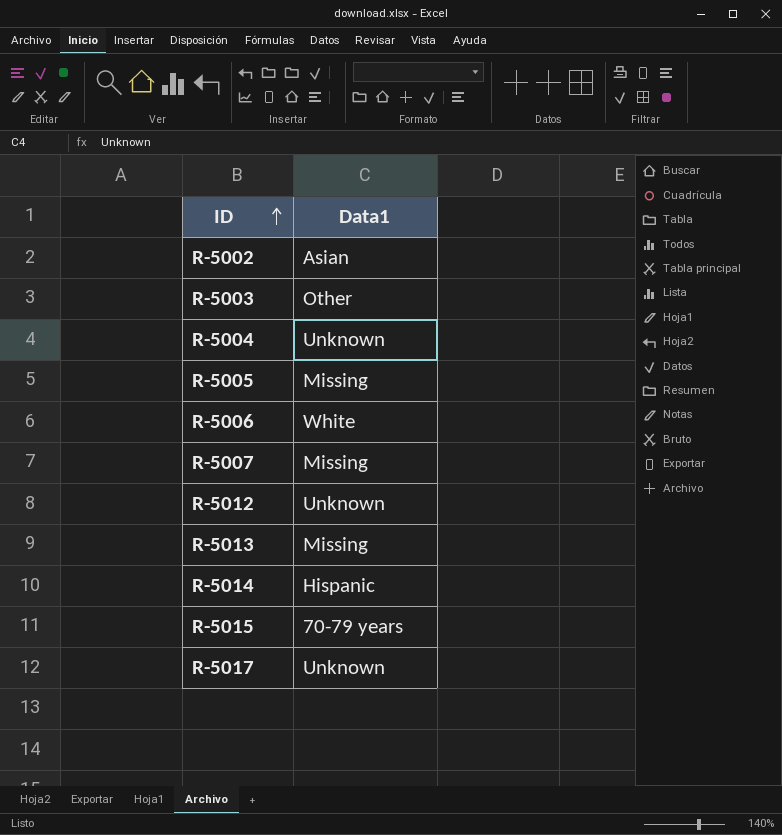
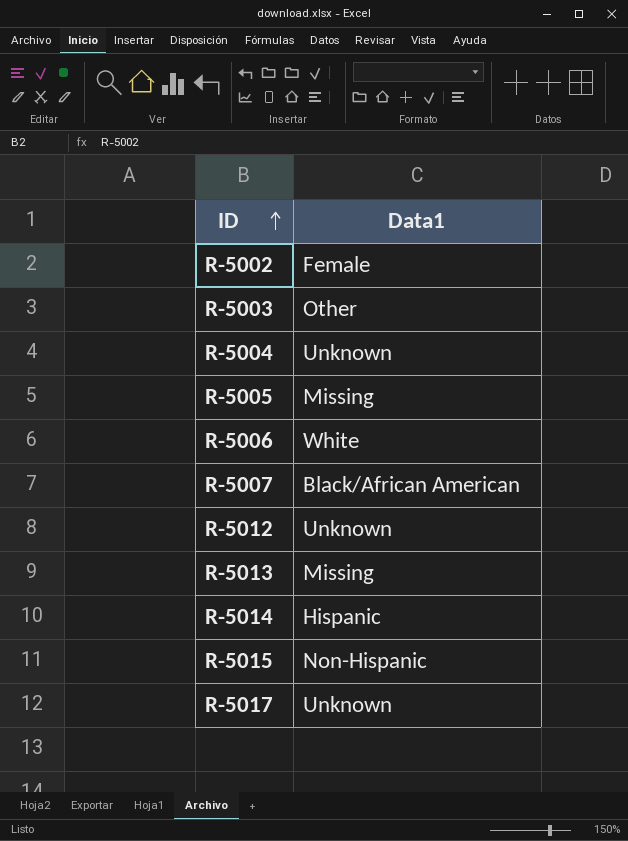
R-5002 | Data1: Asian -> Female
R-5007 | Data1: Missing -> Black/African American
R-5015 | Data1: 70-79 years -> Non-Hispanic

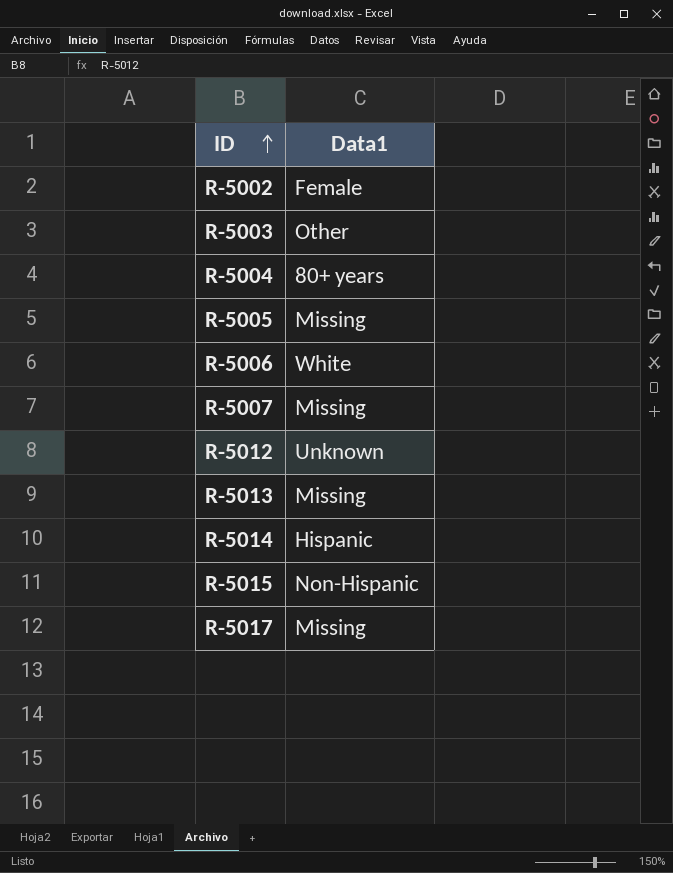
R-5004 | Data1: Unknown -> 80+ years
R-5007 | Data1: Black/African American -> Missing
R-5017 | Data1: Unknown -> Missing

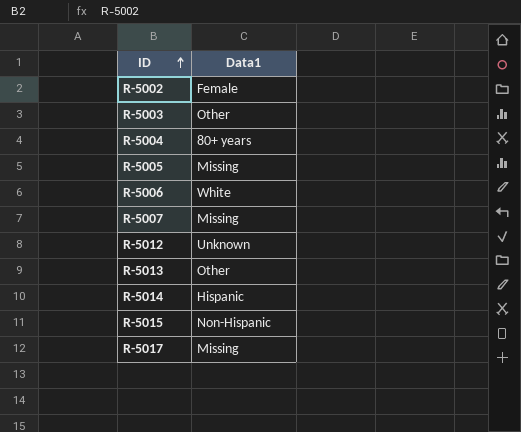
R-5013 | Data1: Missing -> Other

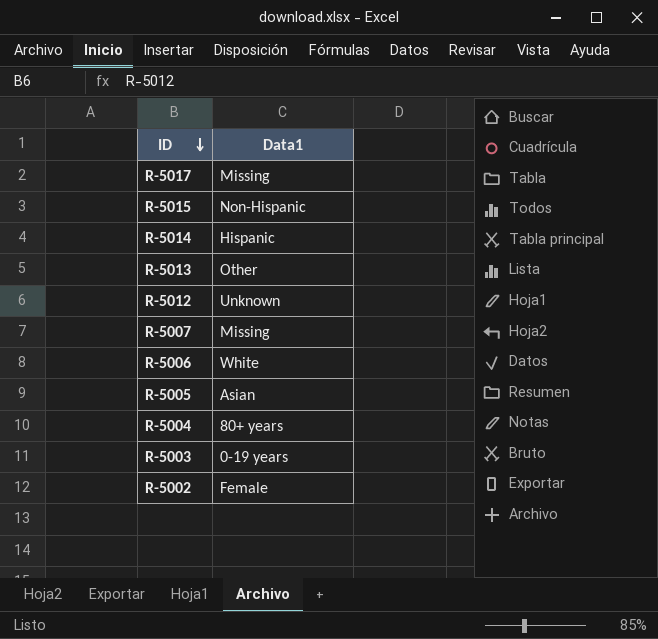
row order: ID ascending -> ID descending
R-5005 | Data1: Missing -> Asian
R-5003 | Data1: Other -> 0-19 years

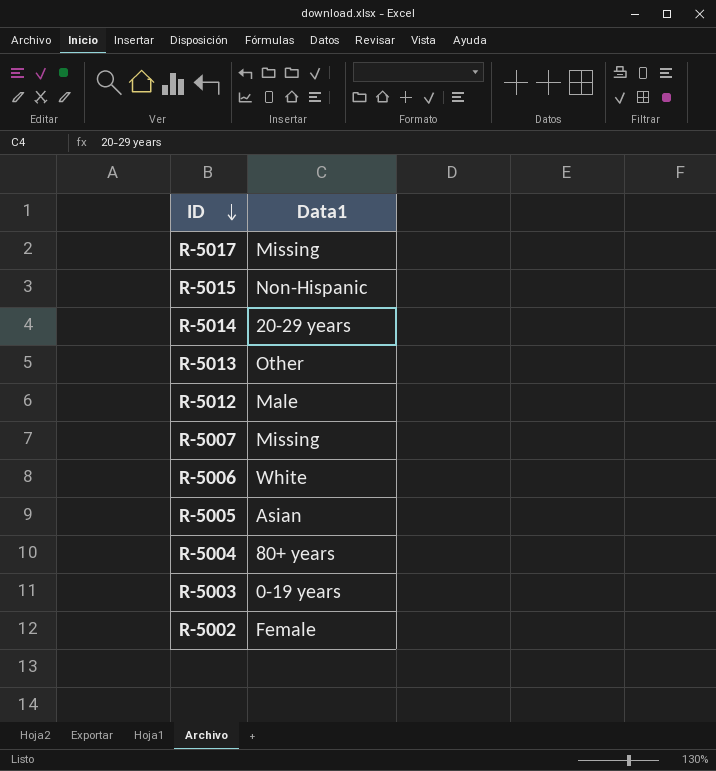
R-5014 | Data1: Hispanic -> 20-29 years
R-5012 | Data1: Unknown -> Male

